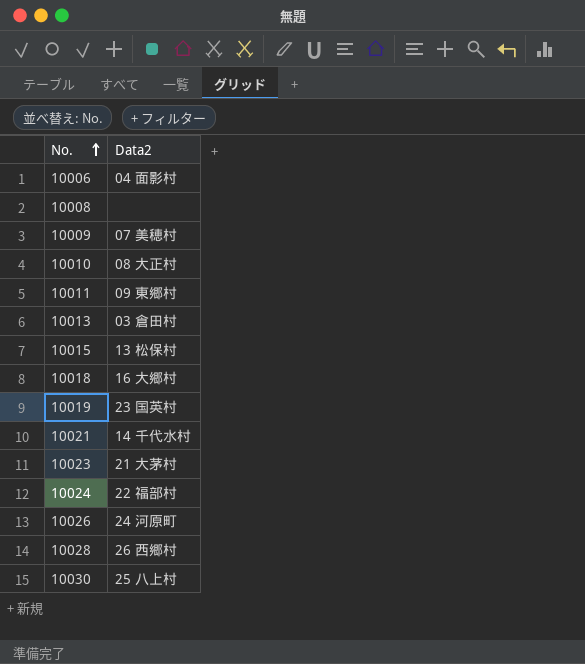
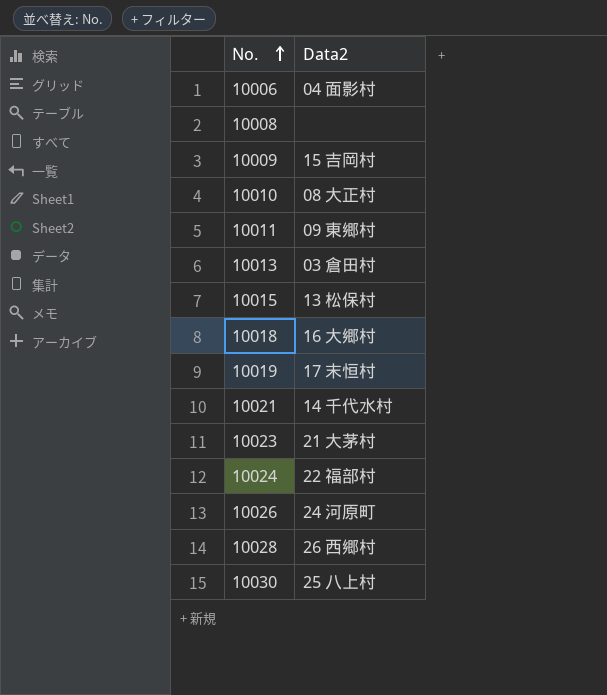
10009 | Data2: 07 美穂村 -> 15 吉岡村
10019 | Data2: 23 国英村 -> 17 末恒村

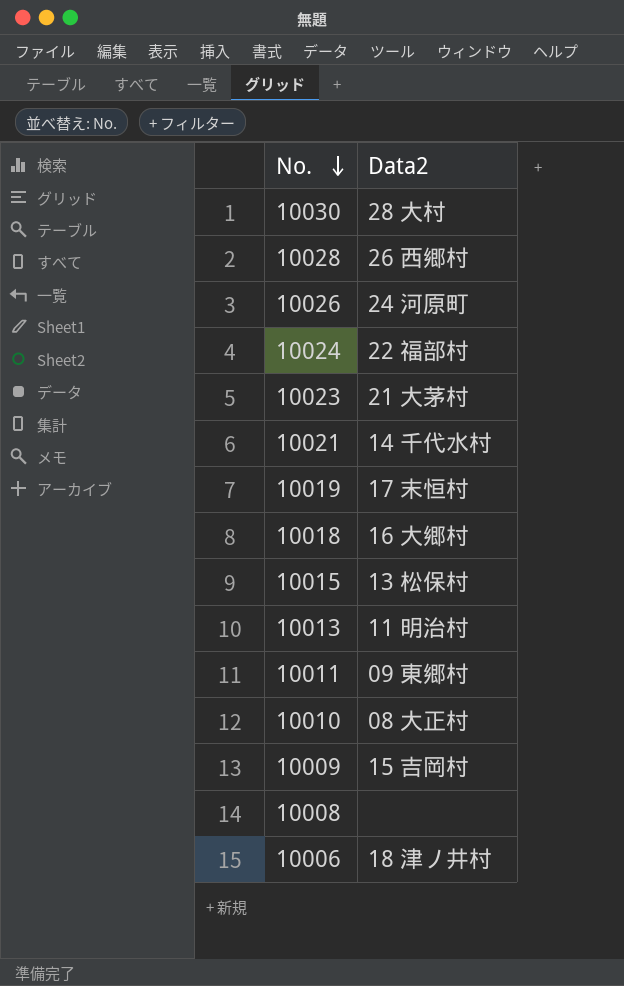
row order: No. ascending -> No. descending
10030 | Data2: 25 八上村 -> 28 大村
10013 | Data2: 03 倉田村 -> 11 明治村
10006 | Data2: 04 面影村 -> 18 津ノ井村

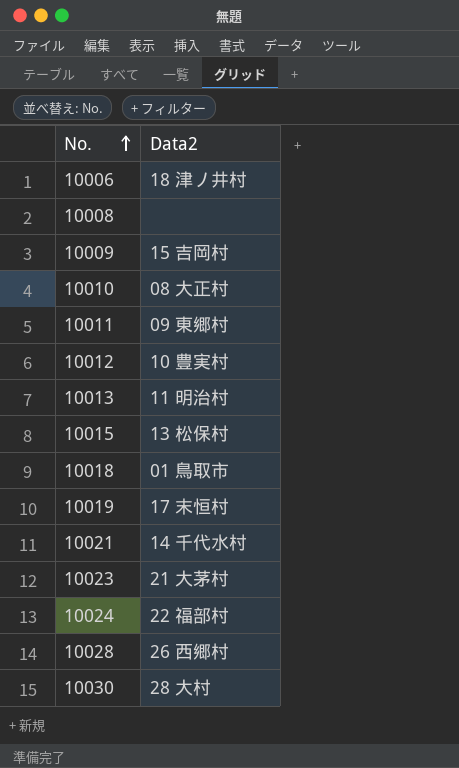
row order: No. descending -> No. ascending
row 10026: 24 河原町 -> none
row 10012: none -> 10 豊実村
10018 | Data2: 16 大郷村 -> 01 鳥取市

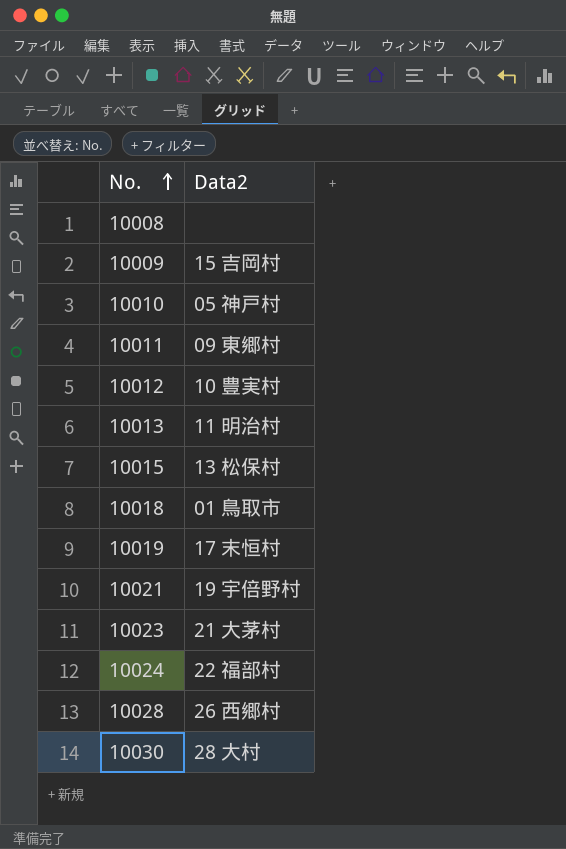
row 10006: 18 津ノ井村 -> none
10010 | Data2: 08 大正村 -> 05 神戸村
10021 | Data2: 14 千代水村 -> 19 宇倍野村

